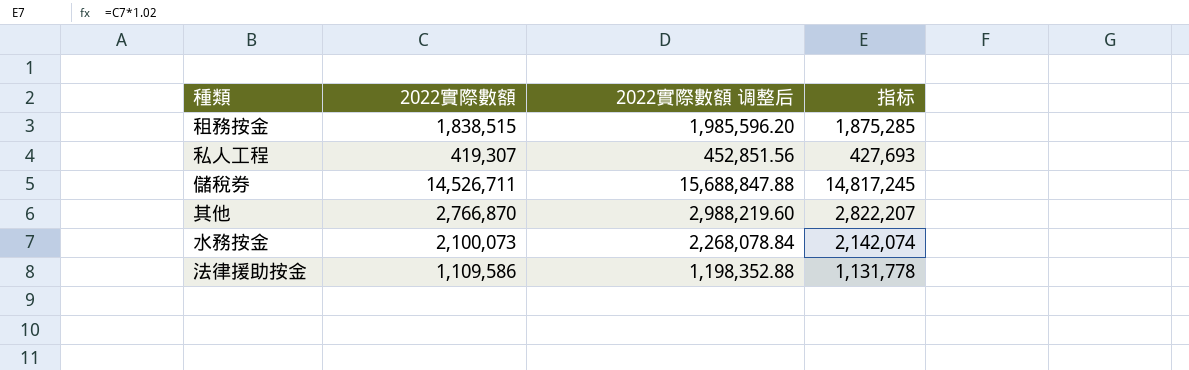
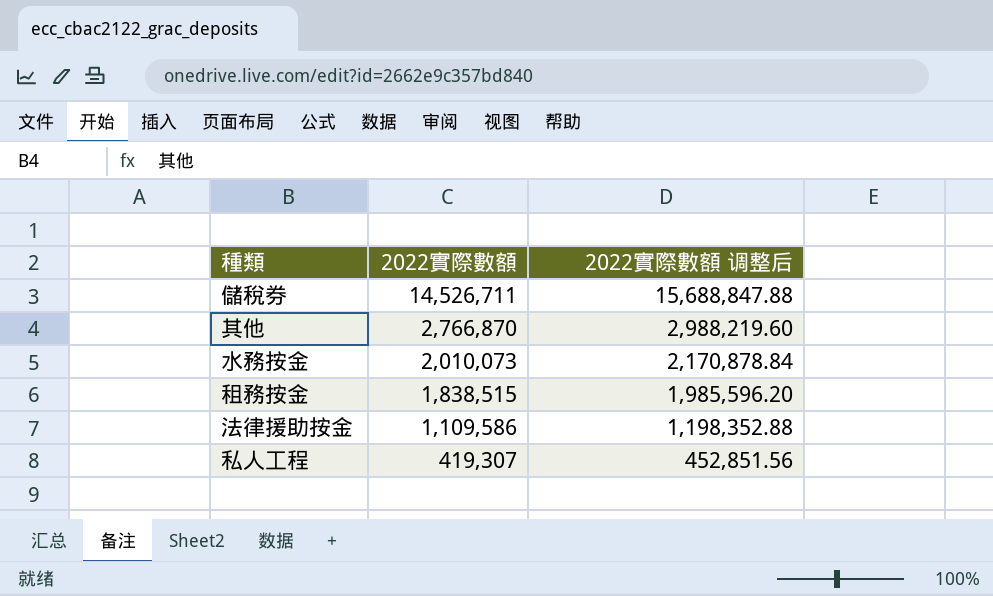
row order: none -> 2022實際數額 descending
column 指标 | formula: [2022實際數額] * 1.02 -> none
水務按金 | 2022實際數額: 2,100,073 -> 2,010,073
水務按金 | 2022實際數額 调整后: 2,268,078.84 -> 2,170,878.84

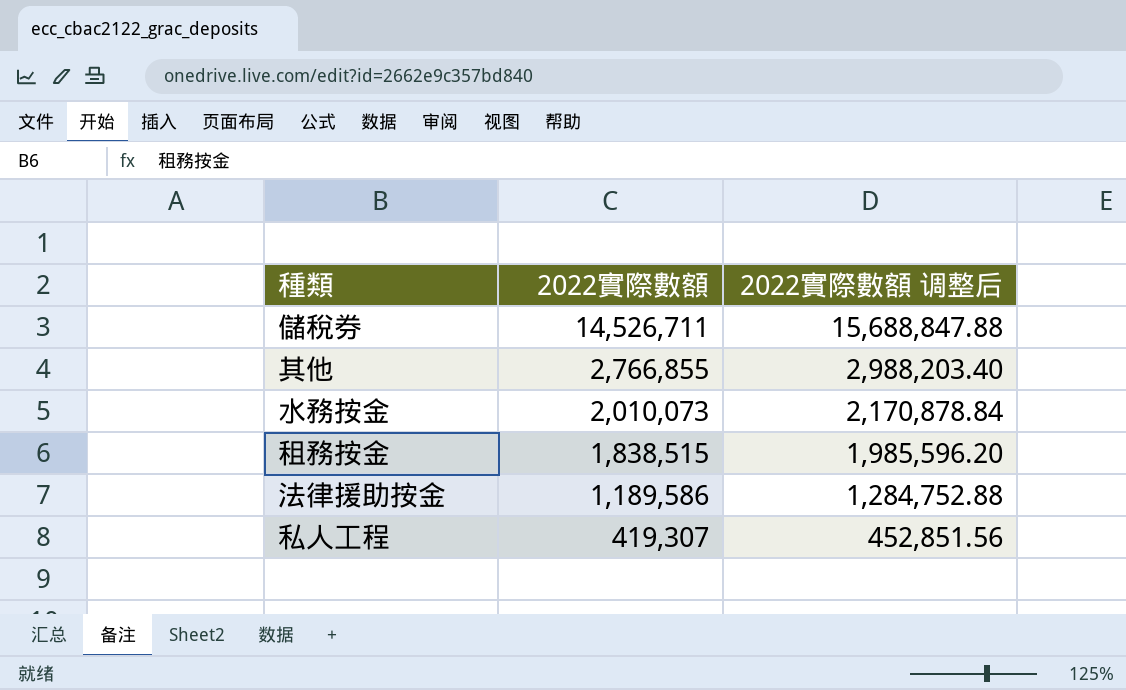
其他 | 2022實際數額: 2,766,870 -> 2,766,855
其他 | 2022實際數額 调整后: 2,988,219.60 -> 2,988,203.40
法律援助按金 | 2022實際數額: 1,109,586 -> 1,189,586
法律援助按金 | 2022實際數額 调整后: 1,198,352.88 -> 1,284,752.88

